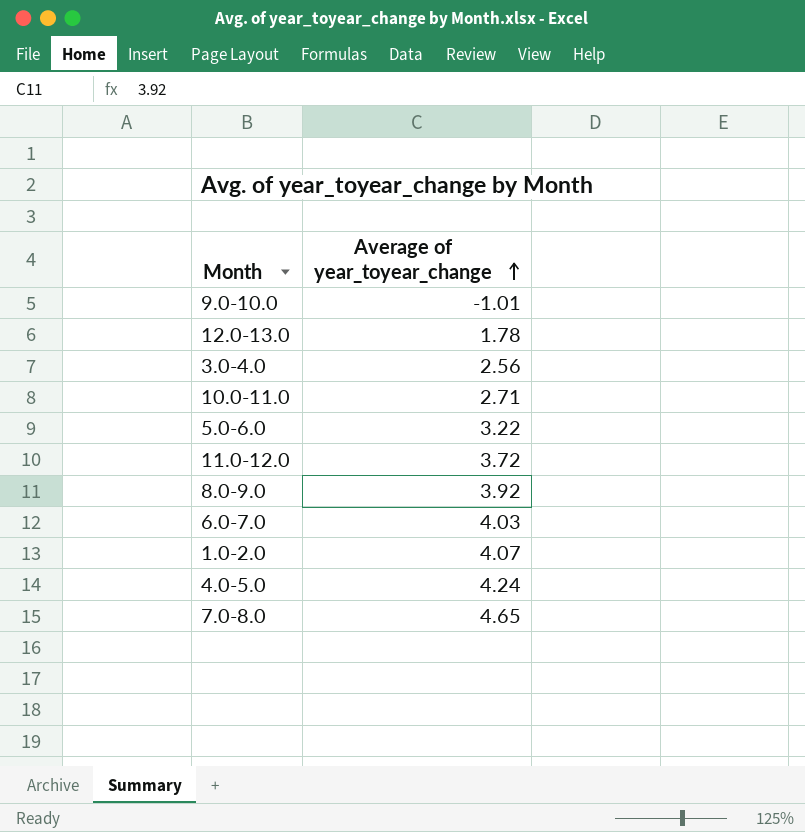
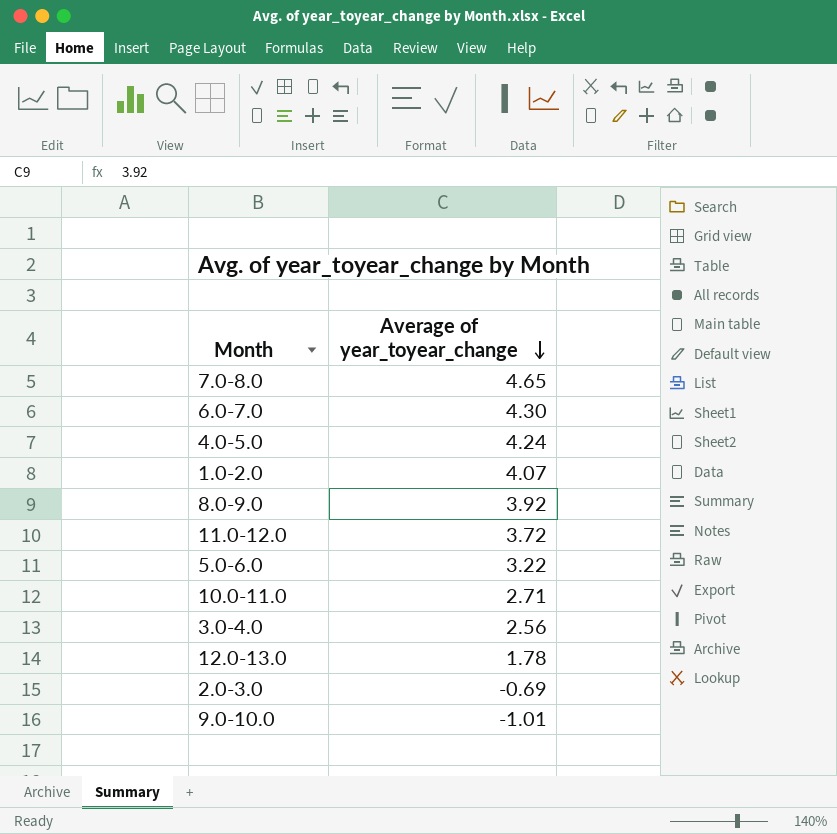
row order: Average of year_toyear_change ascending -> Average of year_toyear_change descending
6.0-7.0 | Average of year_toyear_change: 4.03 -> 4.30
row 2.0-3.0: none -> -0.69

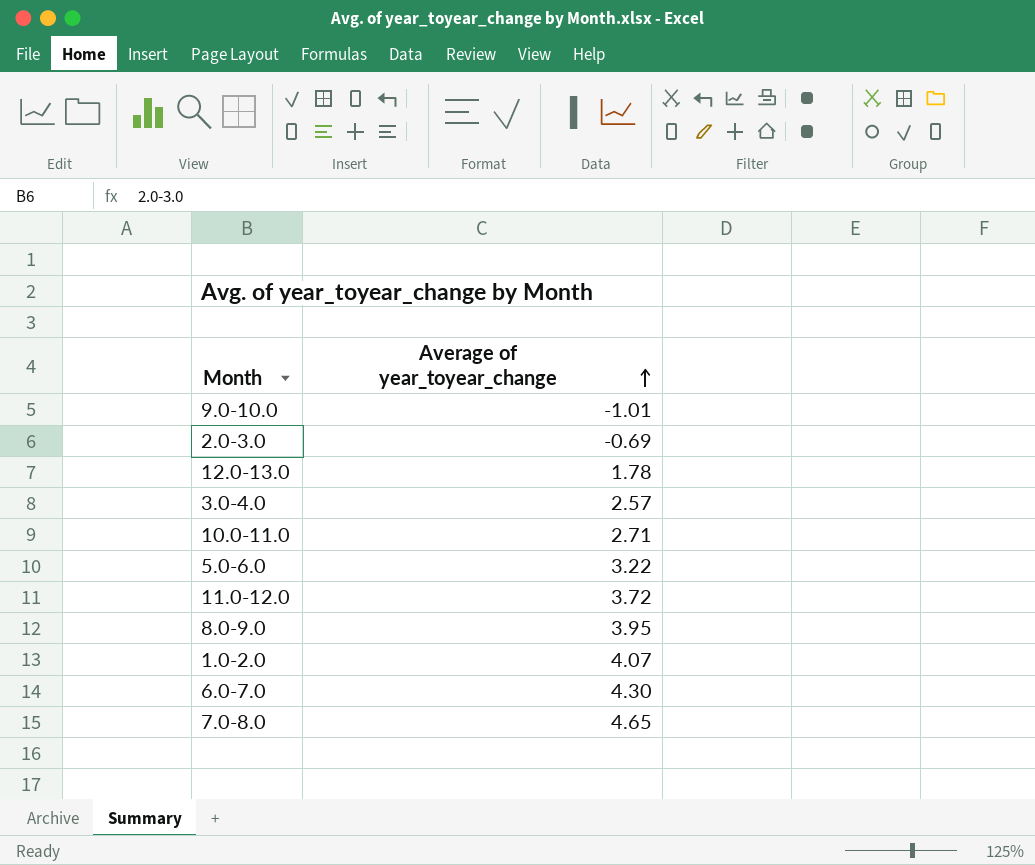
row order: Average of year_toyear_change descending -> Average of year_toyear_change ascending
row 4.0-5.0: 4.24 -> none
3.0-4.0 | Average of year_toyear_change: 2.56 -> 2.57
8.0-9.0 | Average of year_toyear_change: 3.92 -> 3.95

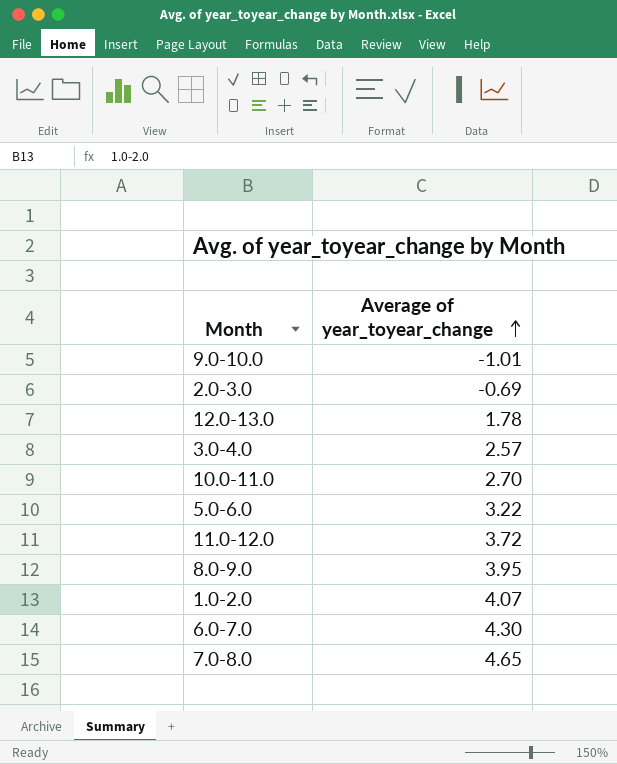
10.0-11.0 | Average of year_toyear_change: 2.71 -> 2.70

